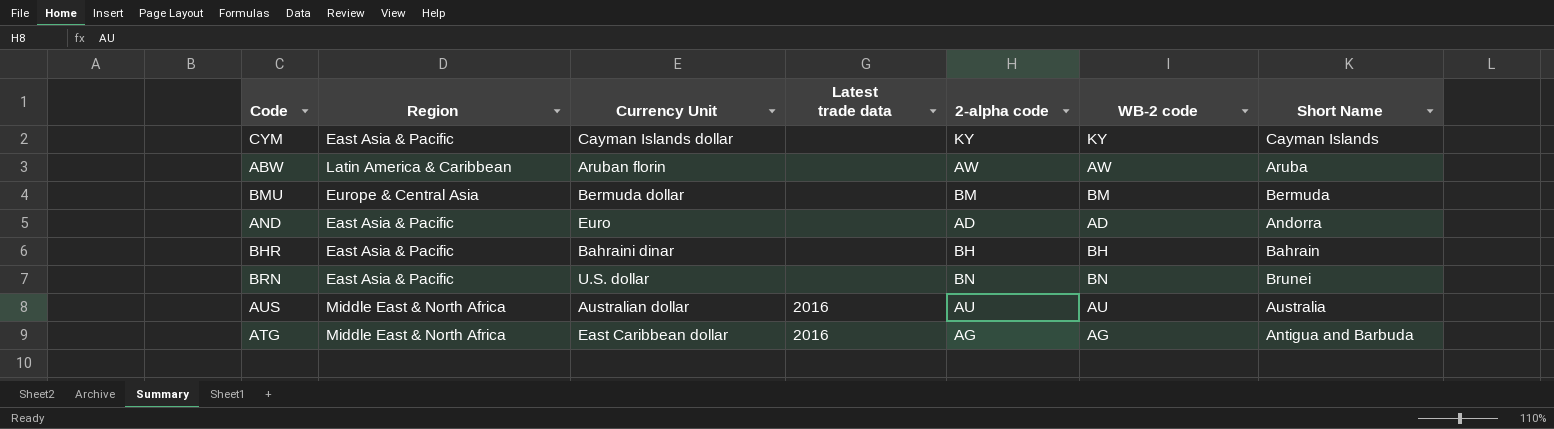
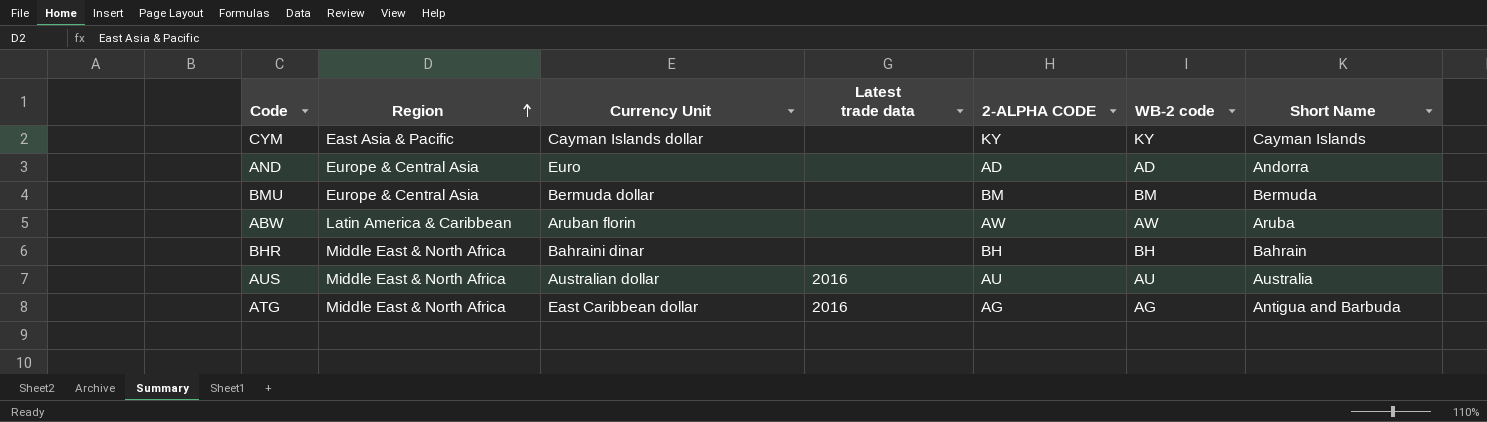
row order: none -> Region ascending
column name: 2-alpha code -> 2-ALPHA CODE
row BRN: East Asia & Pacific | U.S. dollar | none | BN | BN | Brunei -> none
AND | Region: East Asia & Pacific -> Europe & Central Asia
BHR | Region: East Asia & Pacific -> Middle East & North Africa

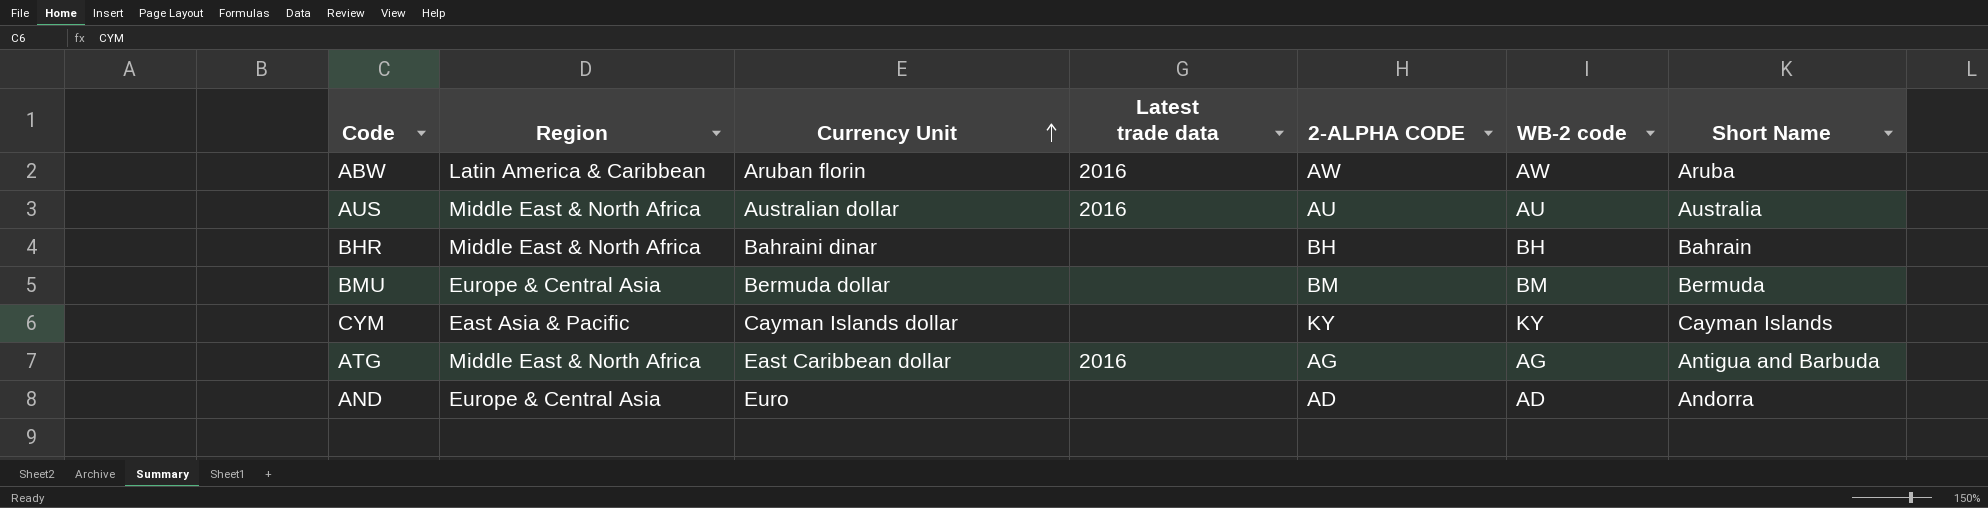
row order: Region ascending -> Currency Unit ascending
ABW | Latest trade data: none -> 2016

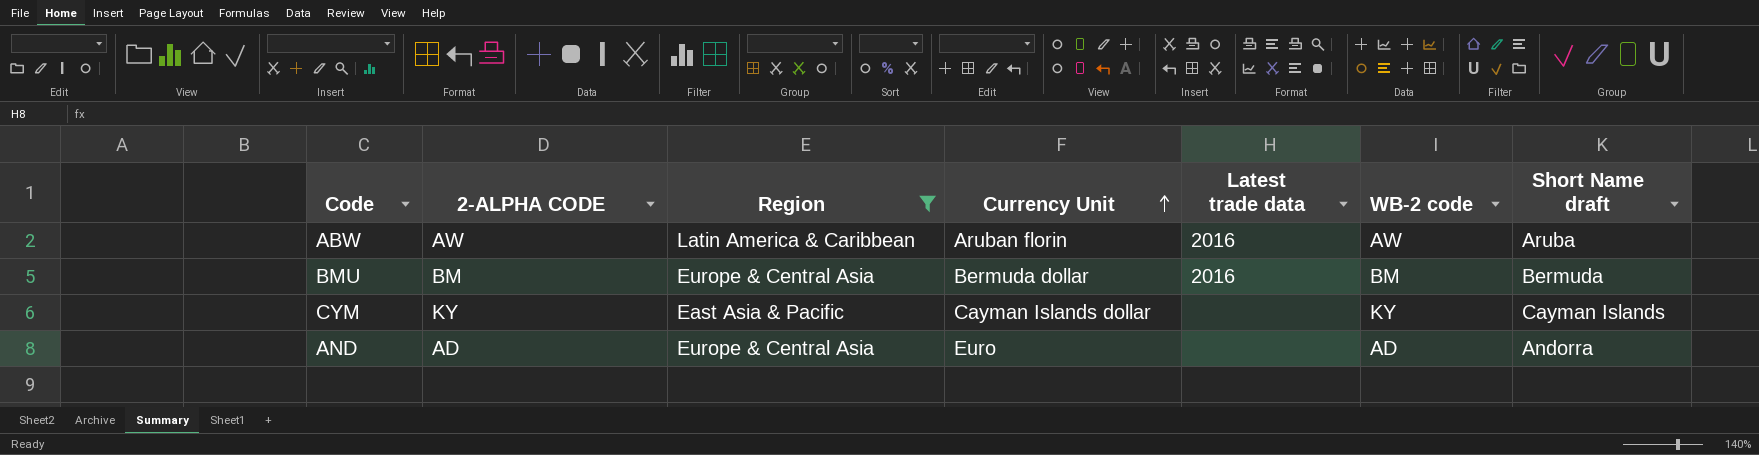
filter: none -> Region != Middle East & North Africa
column 2-ALPHA CODE | position: 5 -> 2
column name: Short Name -> Short Name draft
BMU | Latest trade data: none -> 2016

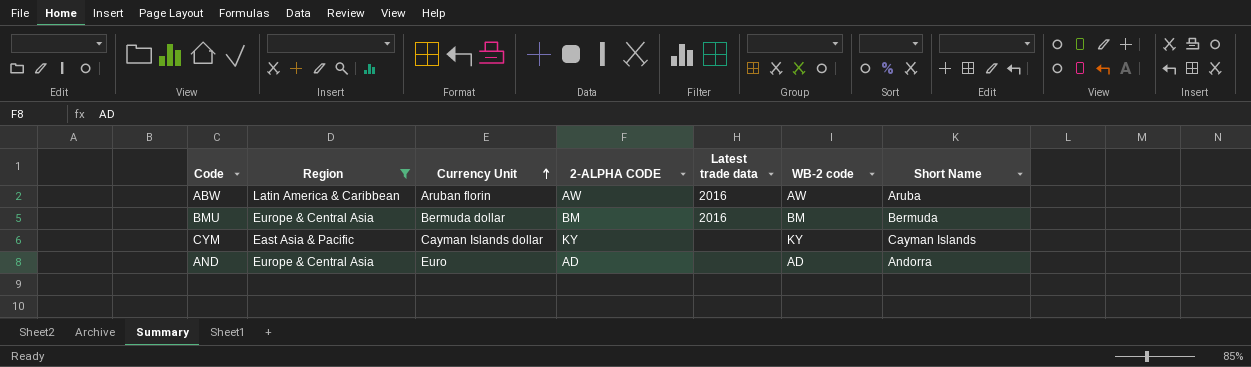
column 2-ALPHA CODE | position: 2 -> 4
column name: Short Name draft -> Short Name

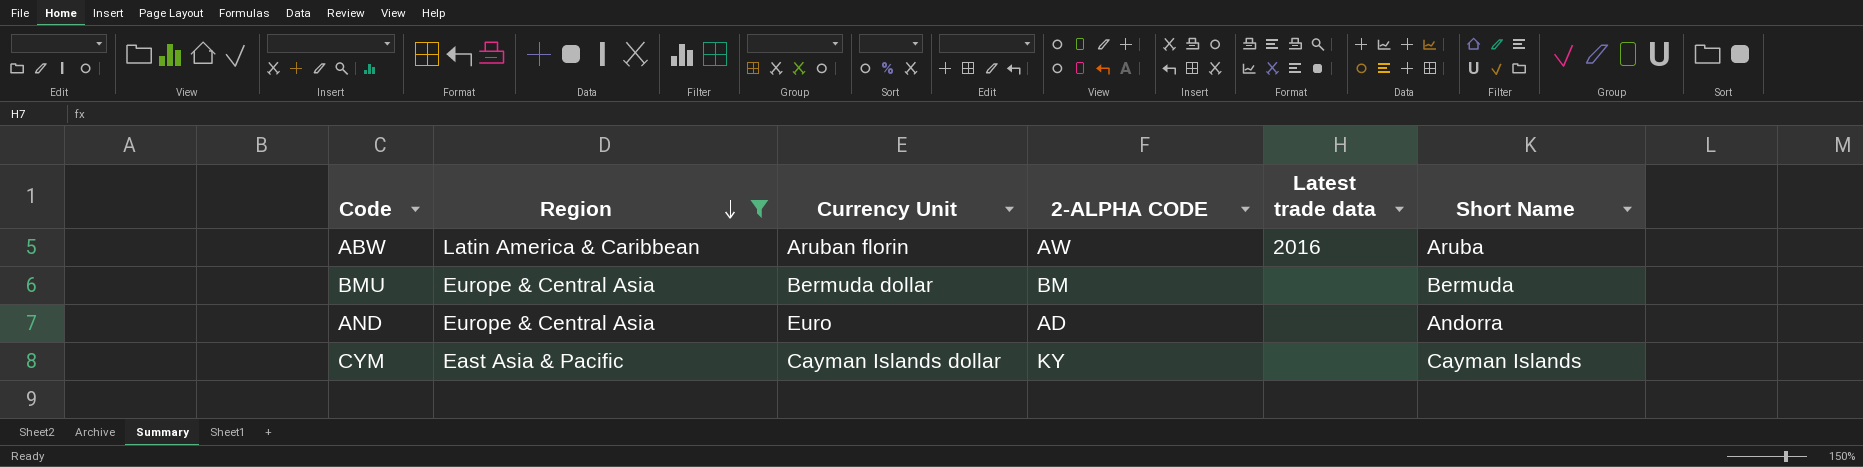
row order: Currency Unit ascending -> Region descending
column WB-2 code | position: 6 -> none
BMU | Latest trade data: 2016 -> none

